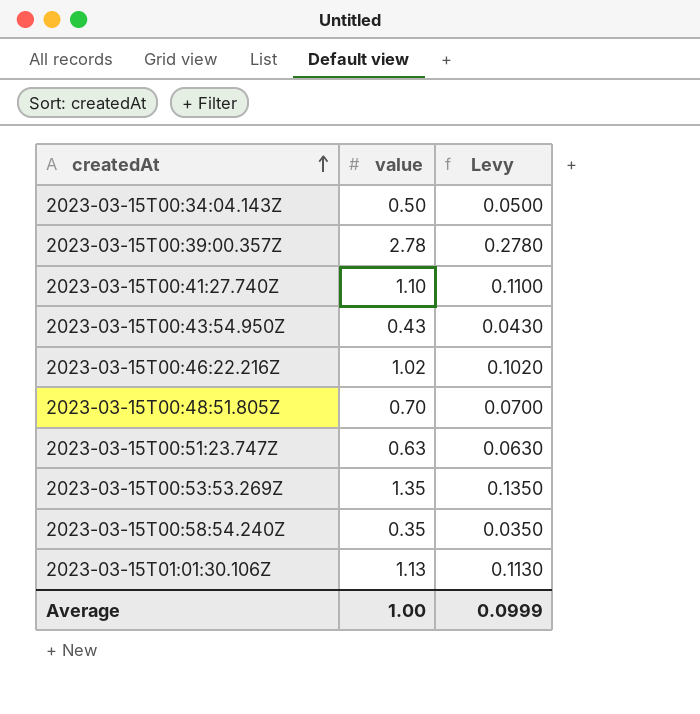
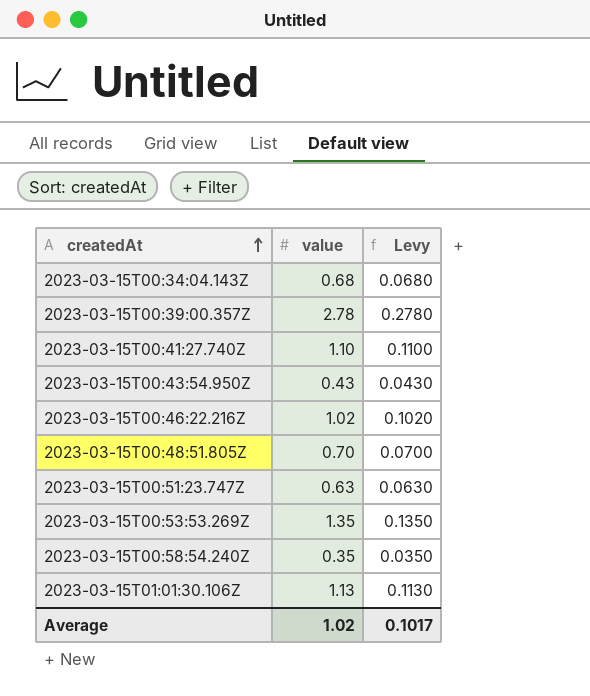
2023-03-15T00:34:04.143Z | value: 0.50 -> 0.68
2023-03-15T00:34:04.143Z | Levy: 0.0500 -> 0.0680
Average | value: 1.00 -> 1.02
Average | Levy: 0.0999 -> 0.1017

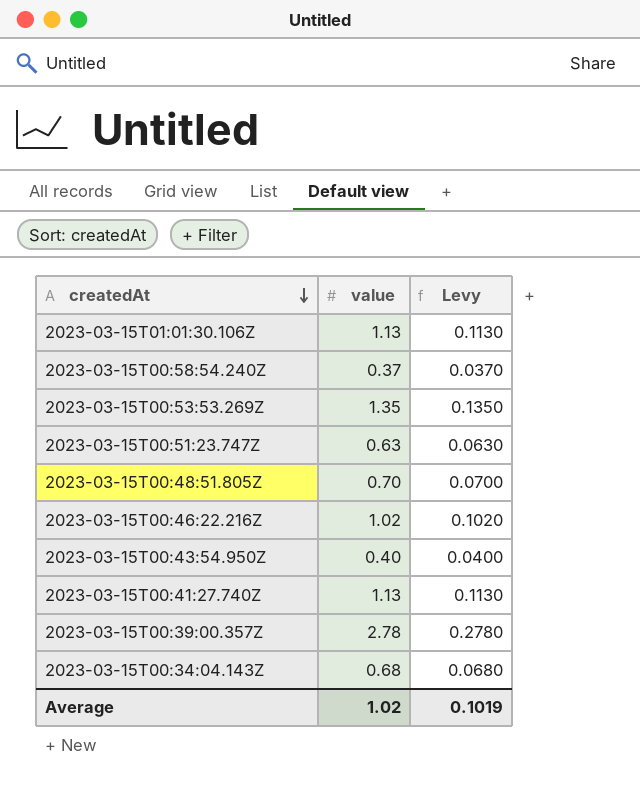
row order: createdAt ascending -> createdAt descending
2023-03-15T00:58:54.240Z | value: 0.35 -> 0.37
2023-03-15T00:58:54.240Z | Levy: 0.0350 -> 0.0370
2023-03-15T00:43:54.950Z | value: 0.43 -> 0.40
2023-03-15T00:43:54.950Z | Levy: 0.0430 -> 0.0400
2023-03-15T00:41:27.740Z | value: 1.10 -> 1.13
2023-03-15T00:41:27.740Z | Levy: 0.1100 -> 0.1130
Average | Levy: 0.1017 -> 0.1019

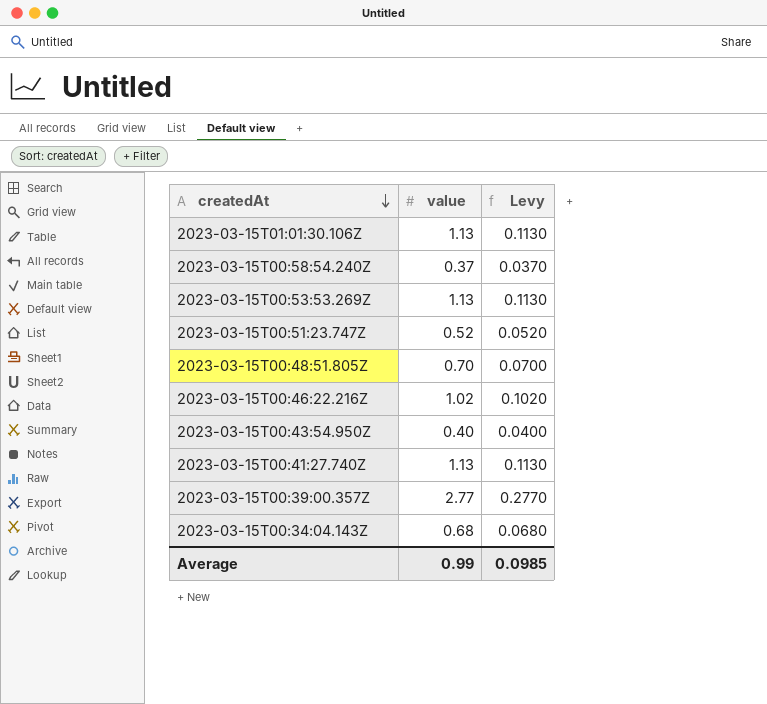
2023-03-15T00:53:53.269Z | value: 1.35 -> 1.13
2023-03-15T00:53:53.269Z | Levy: 0.1350 -> 0.1130
2023-03-15T00:51:23.747Z | value: 0.63 -> 0.52
2023-03-15T00:51:23.747Z | Levy: 0.0630 -> 0.0520
2023-03-15T00:39:00.357Z | value: 2.78 -> 2.77
2023-03-15T00:39:00.357Z | Levy: 0.2780 -> 0.2770
Average | value: 1.02 -> 0.99
Average | Levy: 0.1019 -> 0.0985

